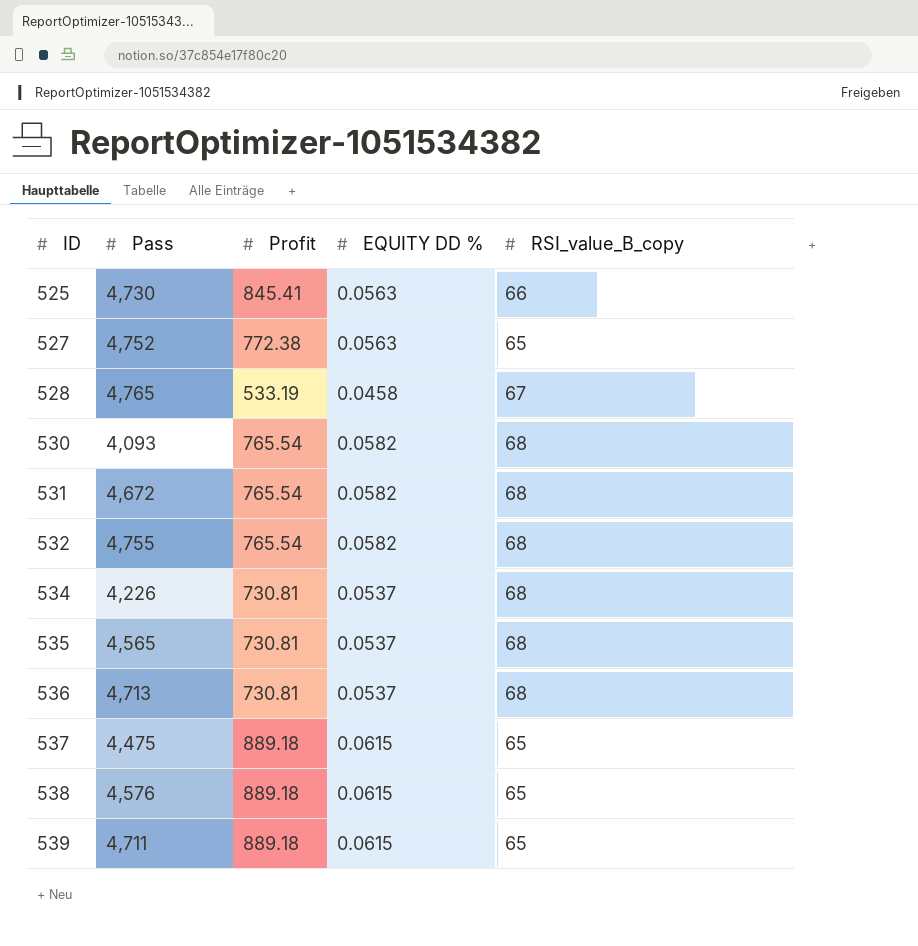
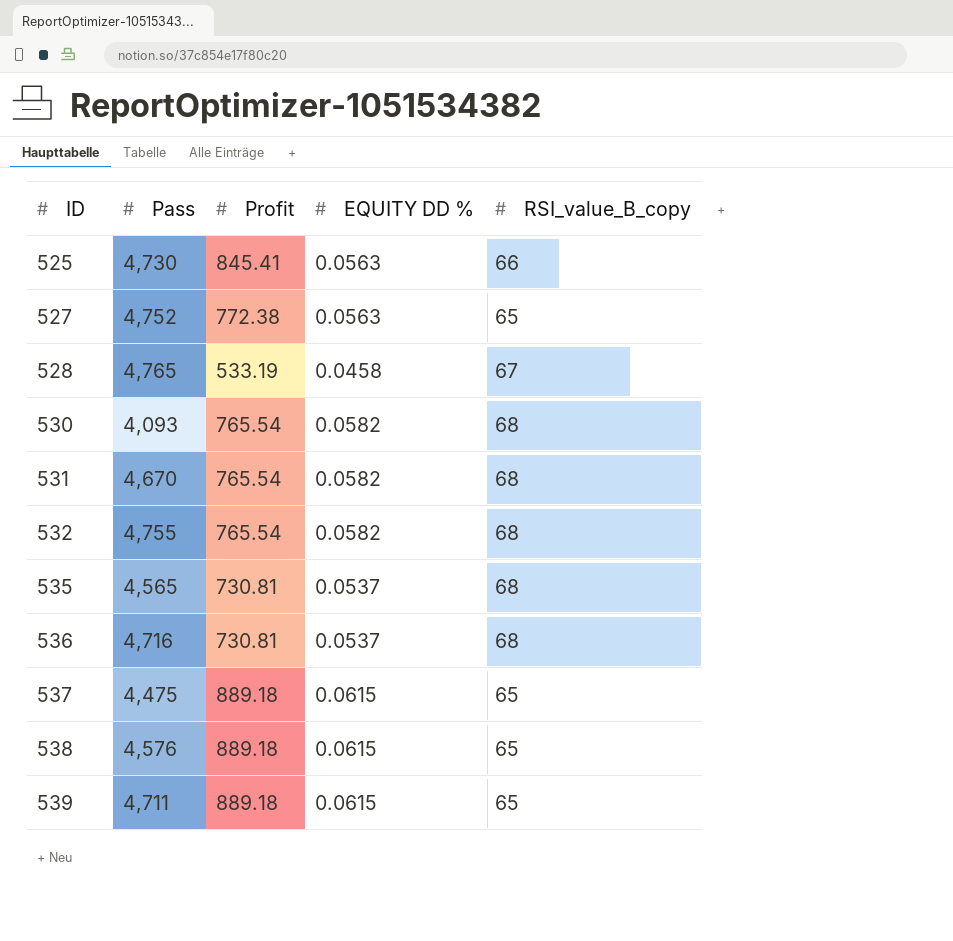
row 534: 4,226 | 730.81 | 0.0537 | 68 -> none
531 | Pass: 4,672 -> 4,670
536 | Pass: 4,713 -> 4,716

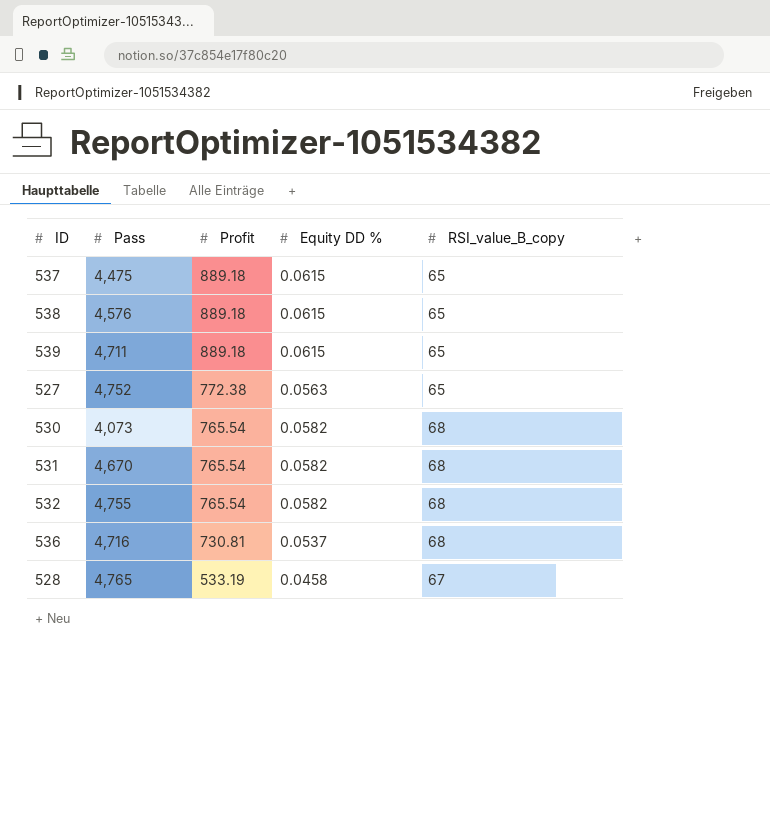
row order: ID ascending -> Profit descending
column name: EQUITY DD % -> Equity DD %
row 525: 4,730 | 845.41 | 0.0563 | 66 -> none
row 535: 4,565 | 730.81 | 0.0537 | 68 -> none
530 | Pass: 4,093 -> 4,073

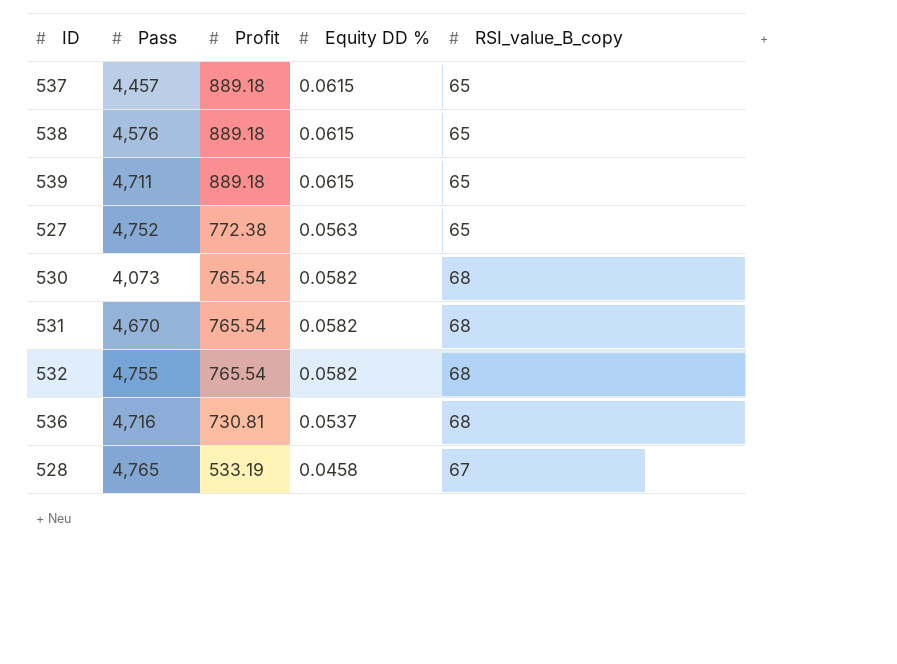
537 | Pass: 4,475 -> 4,457

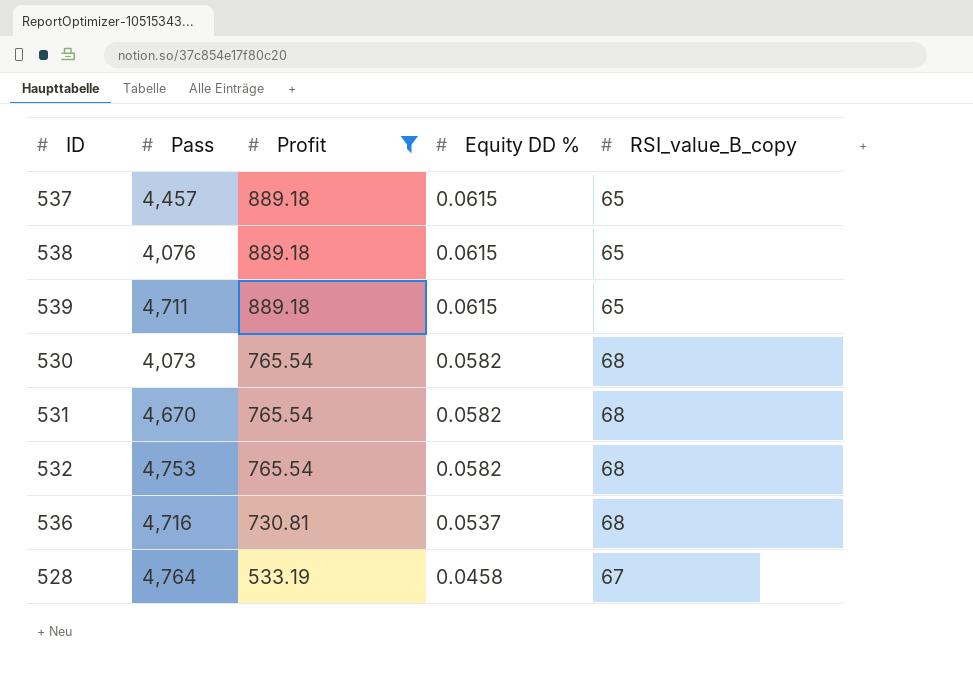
filter: none -> Profit != 772.38
538 | Pass: 4,576 -> 4,076
532 | Pass: 4,755 -> 4,753
528 | Pass: 4,765 -> 4,764

